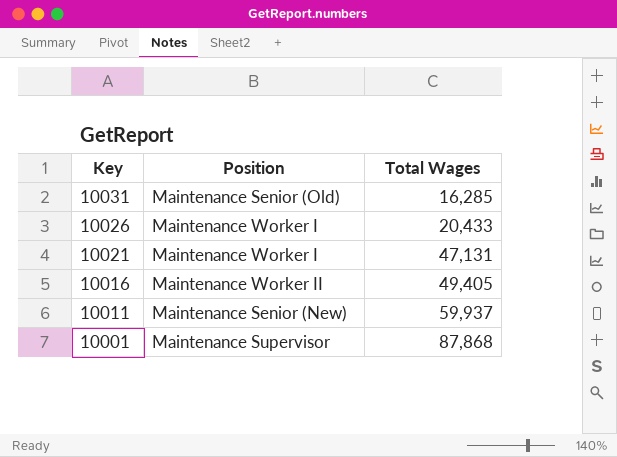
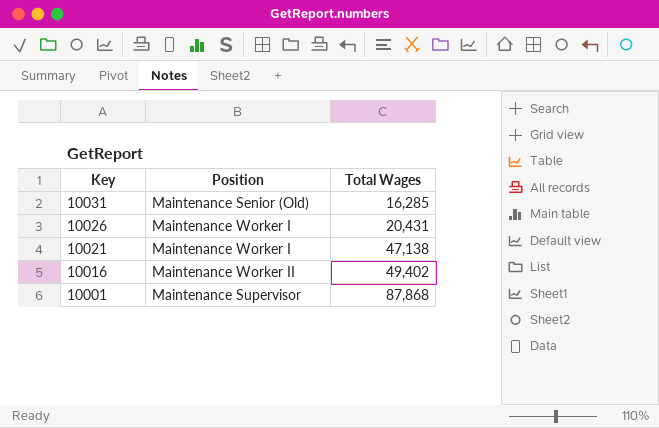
row 10011: Maintenance Senior (New) | 59,937 -> none
10026 | Total Wages: 20,433 -> 20,431
10021 | Total Wages: 47,131 -> 47,138
10016 | Total Wages: 49,405 -> 49,402

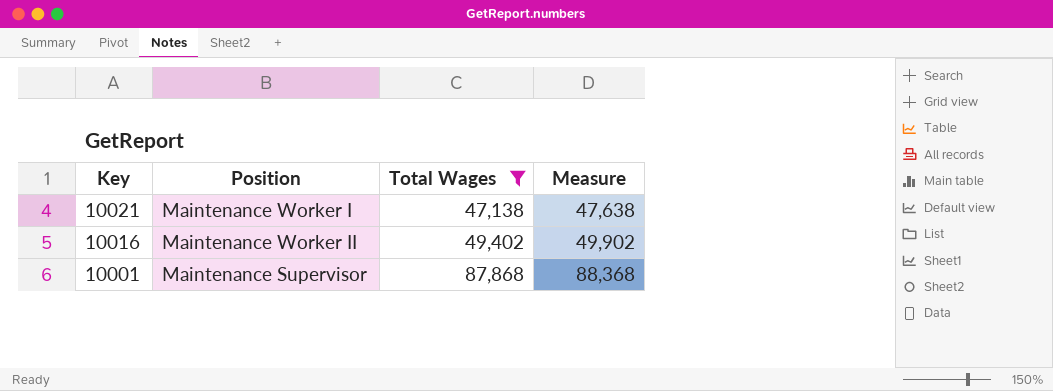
filter: none -> Total Wages >= 47,138
column Measure | formula: none -> [Total Wages] + 500

